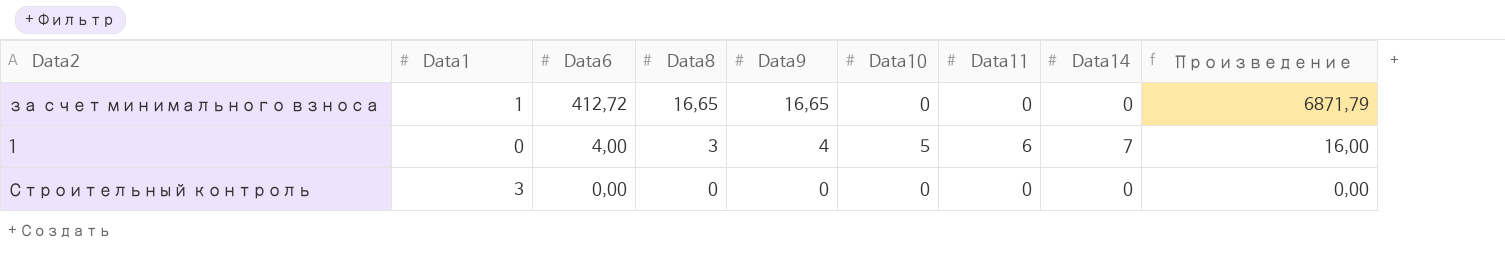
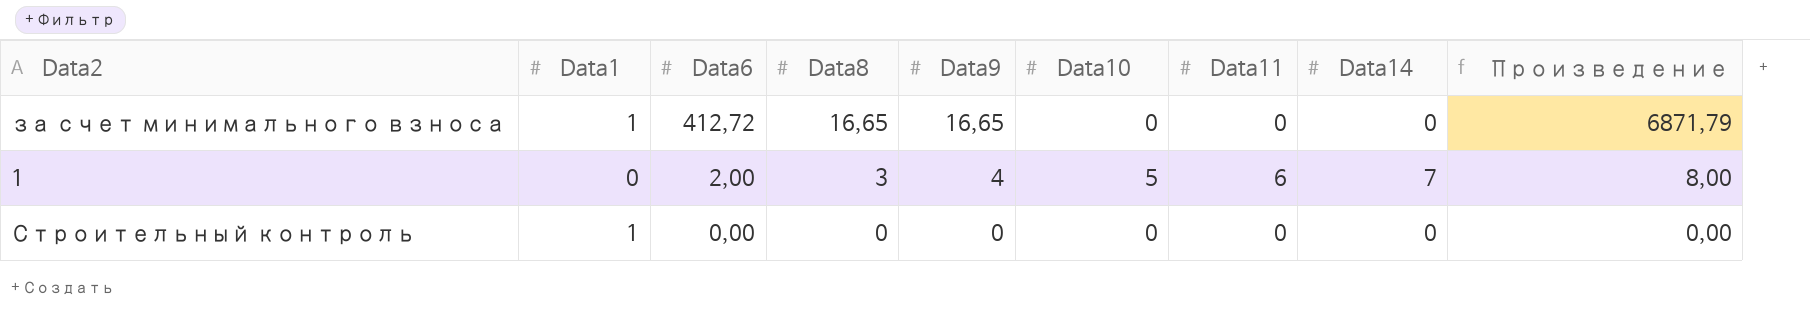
1 | Data6: 4,00 -> 2,00
1 | Произведение: 16,00 -> 8,00
Строительный контроль | Data1: 3 -> 1

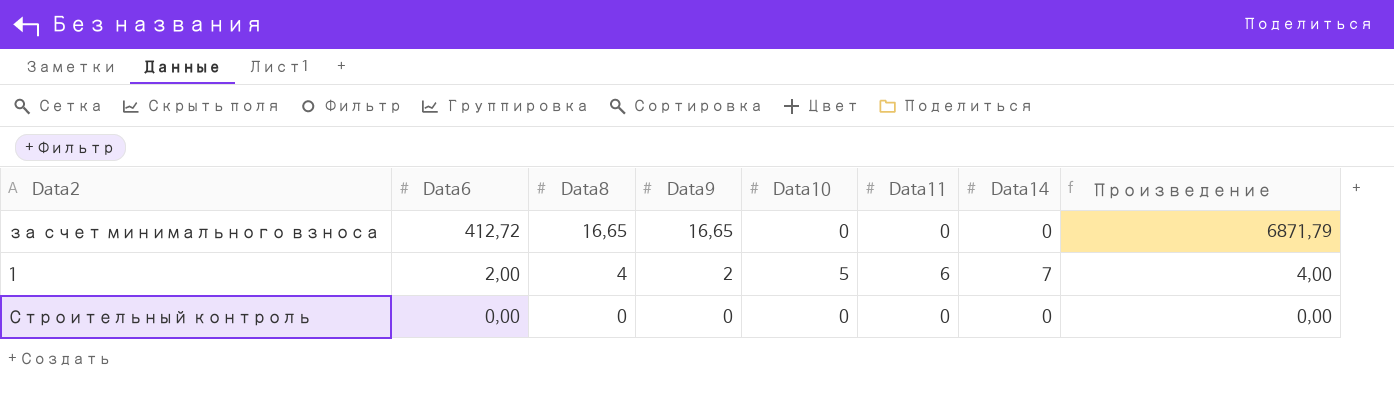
column Data1 | position: 2 -> none
1 | Data8: 3 -> 4
1 | Data9: 4 -> 2
1 | Произведение: 8,00 -> 4,00

